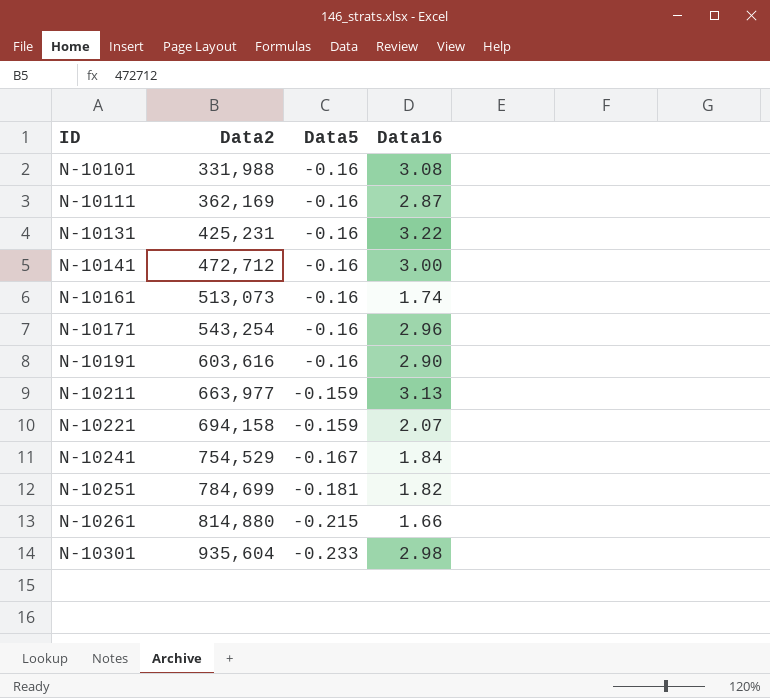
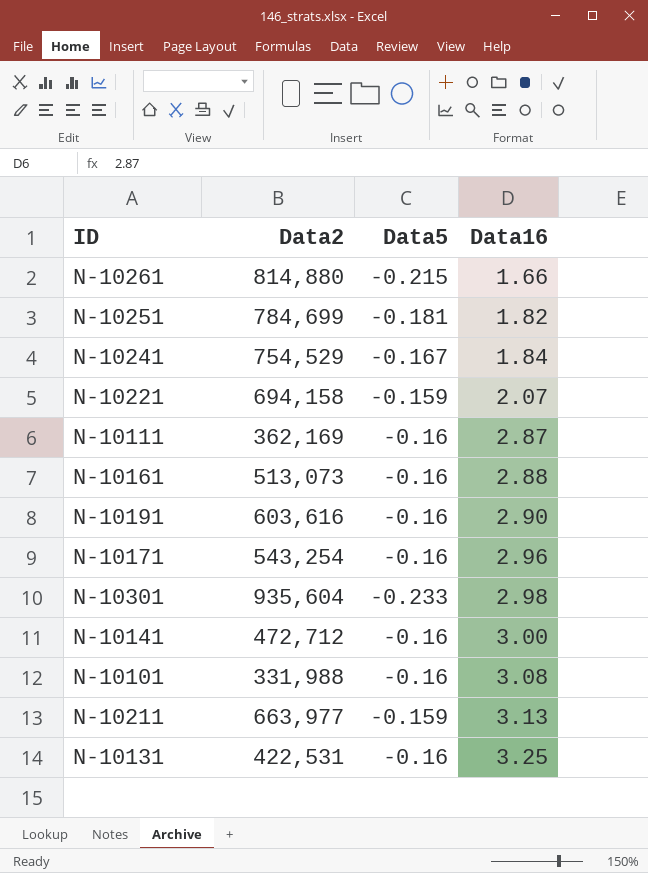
row order: ID ascending -> Data16 ascending
N-10161 | Data16: 1.74 -> 2.88
N-10131 | Data2: 425,231 -> 422,531
N-10131 | Data16: 3.22 -> 3.25

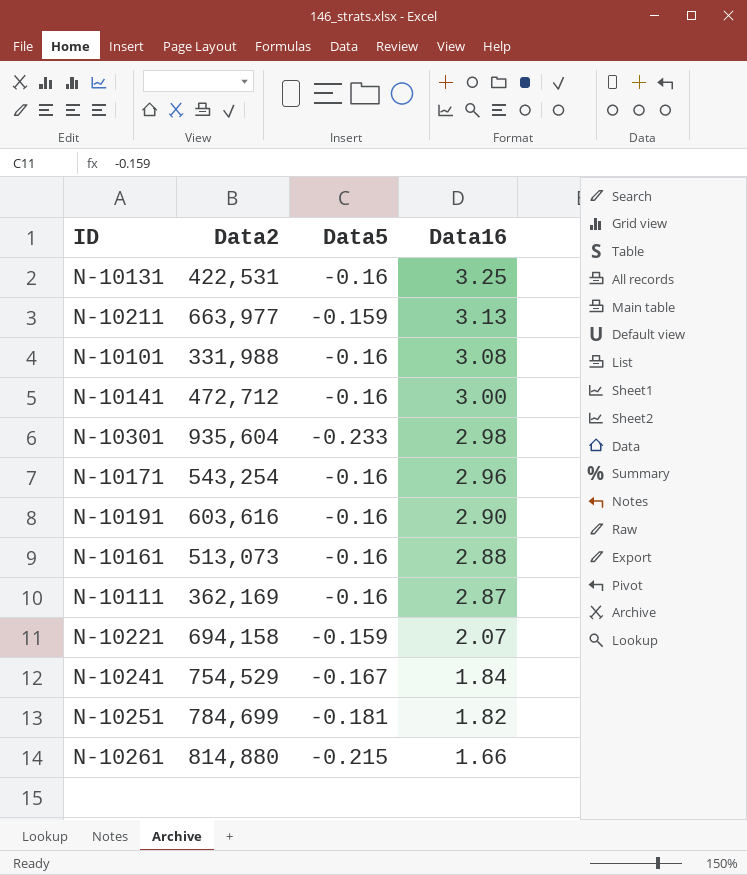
row order: Data16 ascending -> Data16 descending

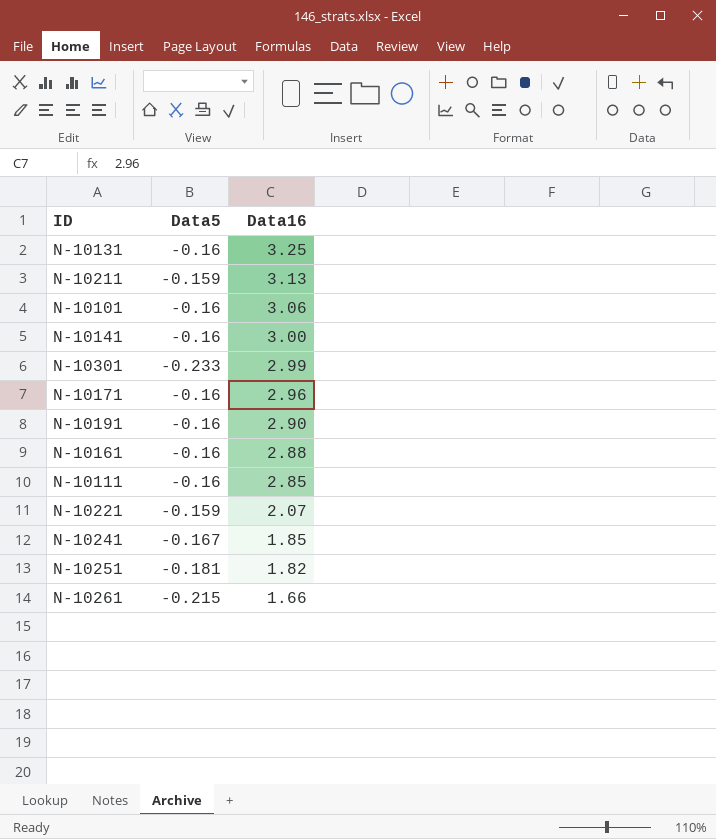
column Data2 | position: 2 -> none
N-10101 | Data16: 3.08 -> 3.06
N-10301 | Data16: 2.98 -> 2.99
N-10111 | Data16: 2.87 -> 2.85
N-10241 | Data16: 1.84 -> 1.85

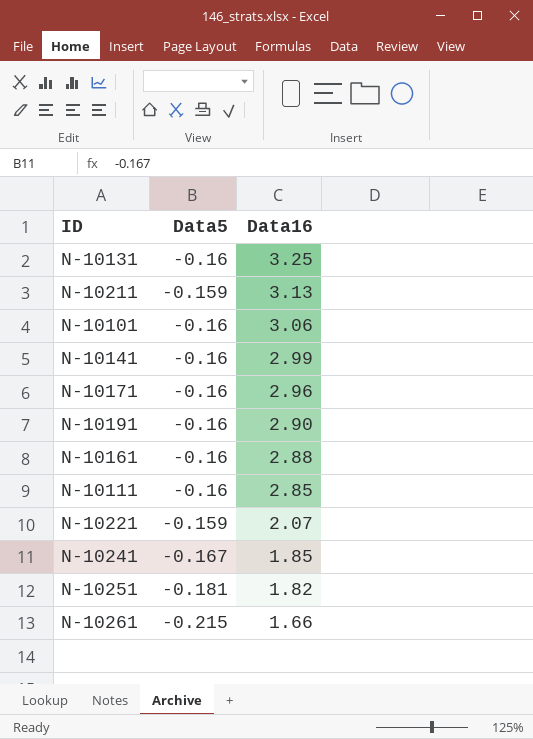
row N-10301: -0.233 | 2.99 -> none
N-10141 | Data16: 3.00 -> 2.99

